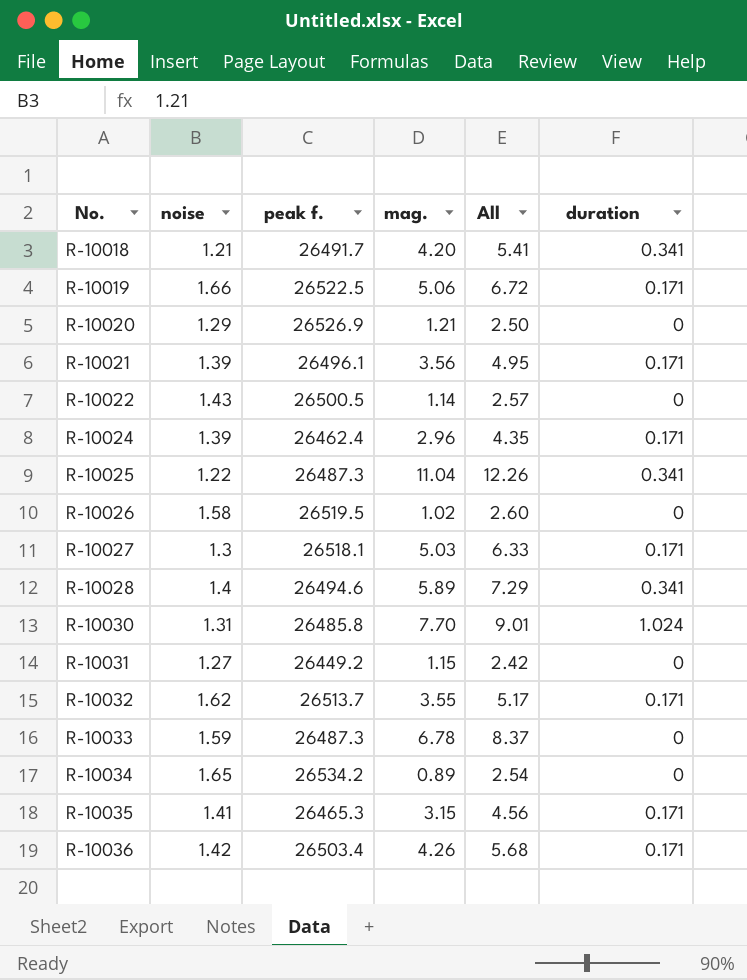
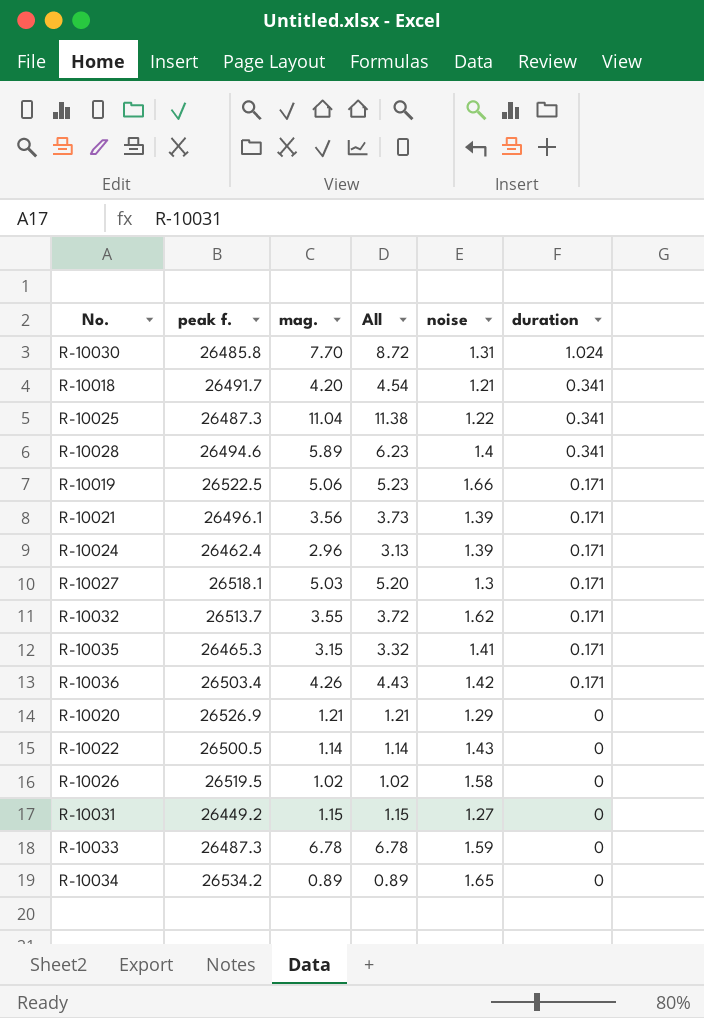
row order: No. ascending -> duration descending
column All | formula: [noise] + [mag.] -> [mag.] + [duration]
column noise | position: 2 -> 5

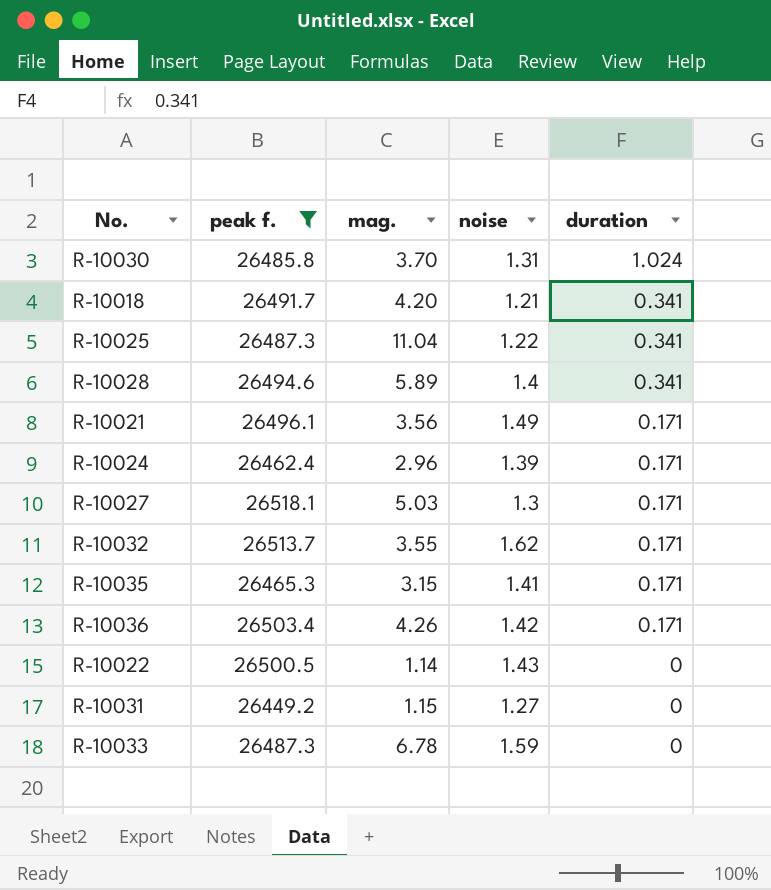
filter: none -> peak f. <= 26518.1
column All | formula: [mag.] + [duration] -> none
R-10030 | mag.: 7.70 -> 3.70
R-10021 | noise: 1.39 -> 1.49

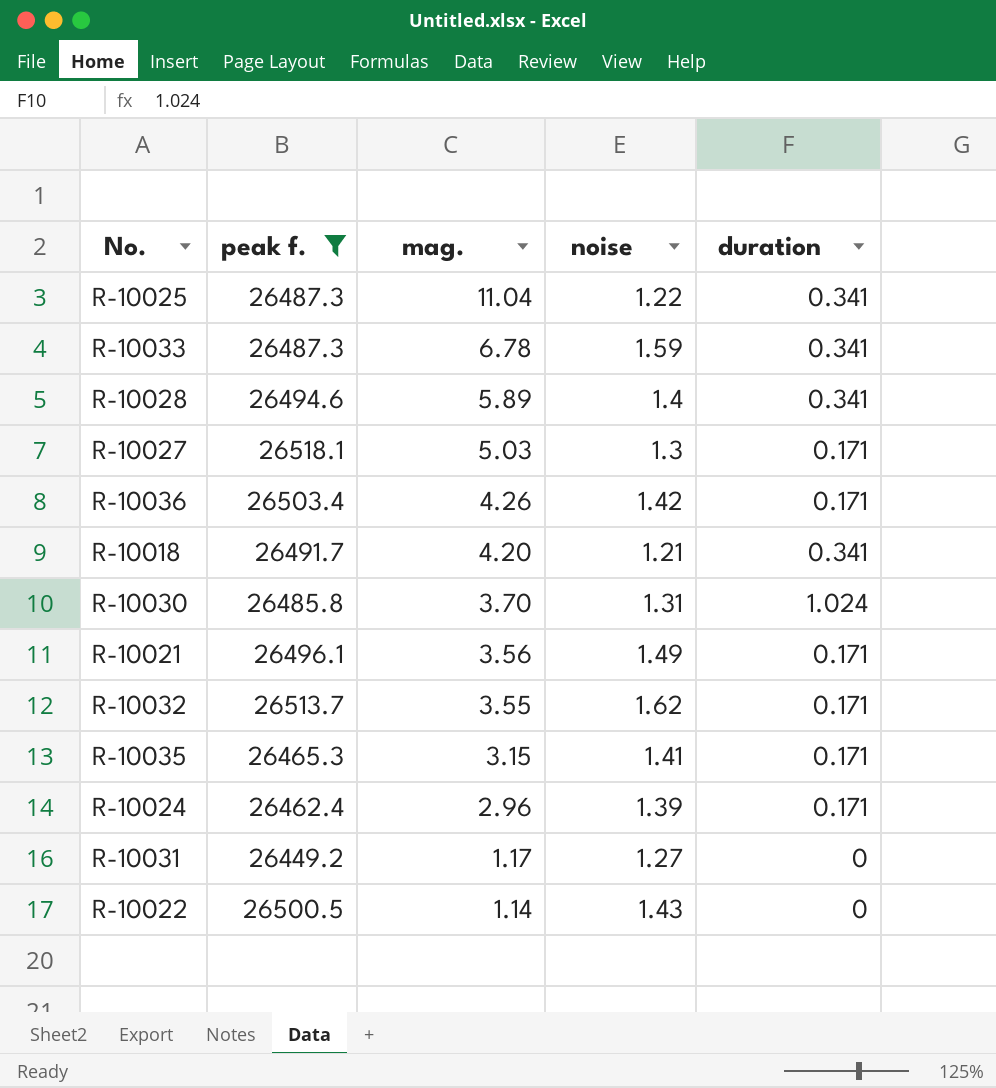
row order: duration descending -> mag. descending
R-10033 | duration: 0 -> 0.341
R-10031 | mag.: 1.15 -> 1.17

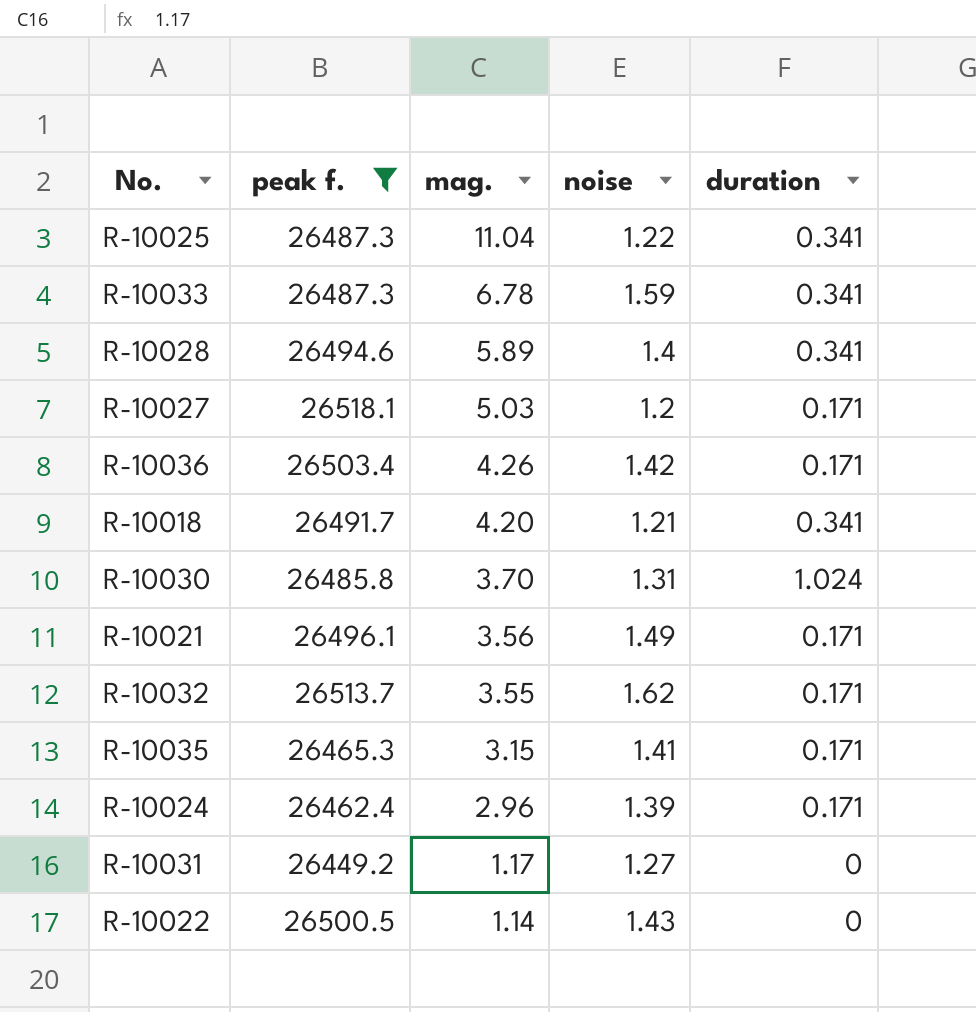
R-10027 | noise: 1.3 -> 1.2

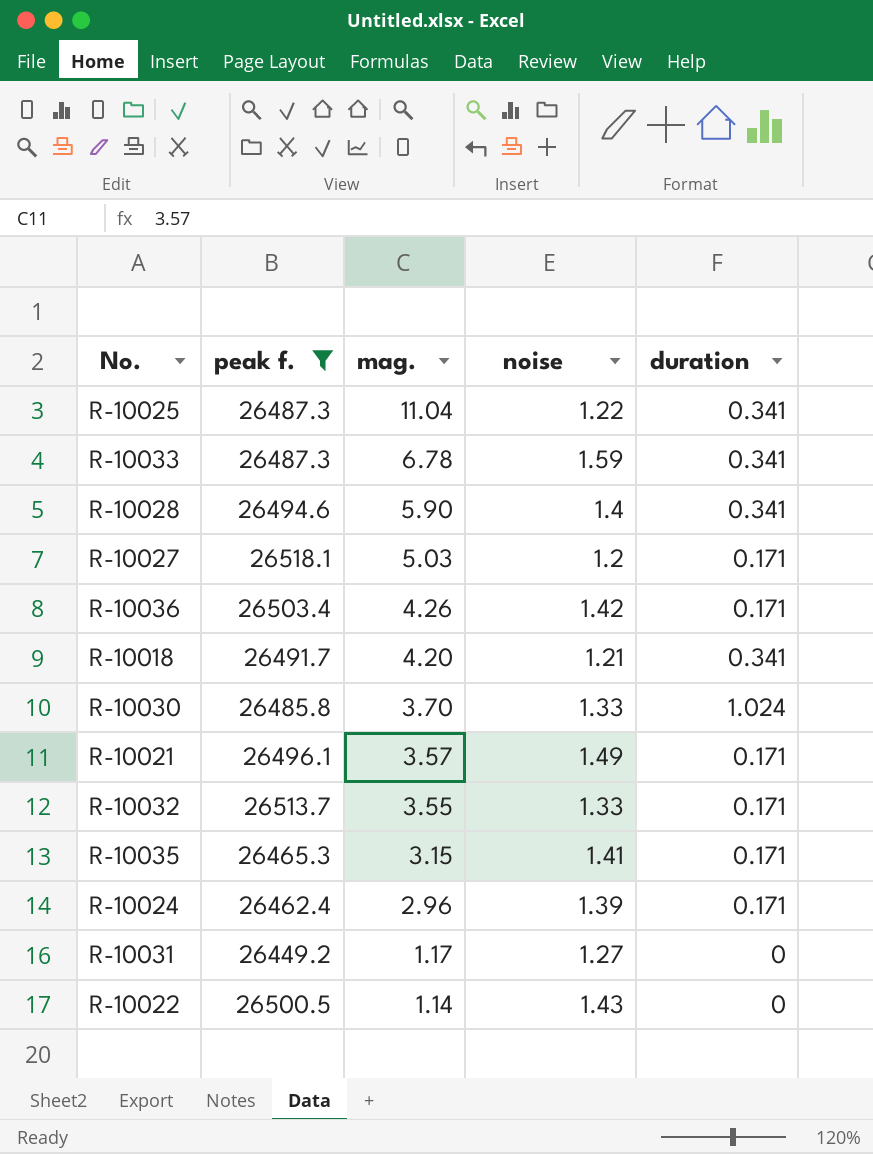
R-10028 | mag.: 5.89 -> 5.90
R-10030 | noise: 1.31 -> 1.33
R-10021 | mag.: 3.56 -> 3.57
R-10032 | noise: 1.62 -> 1.33

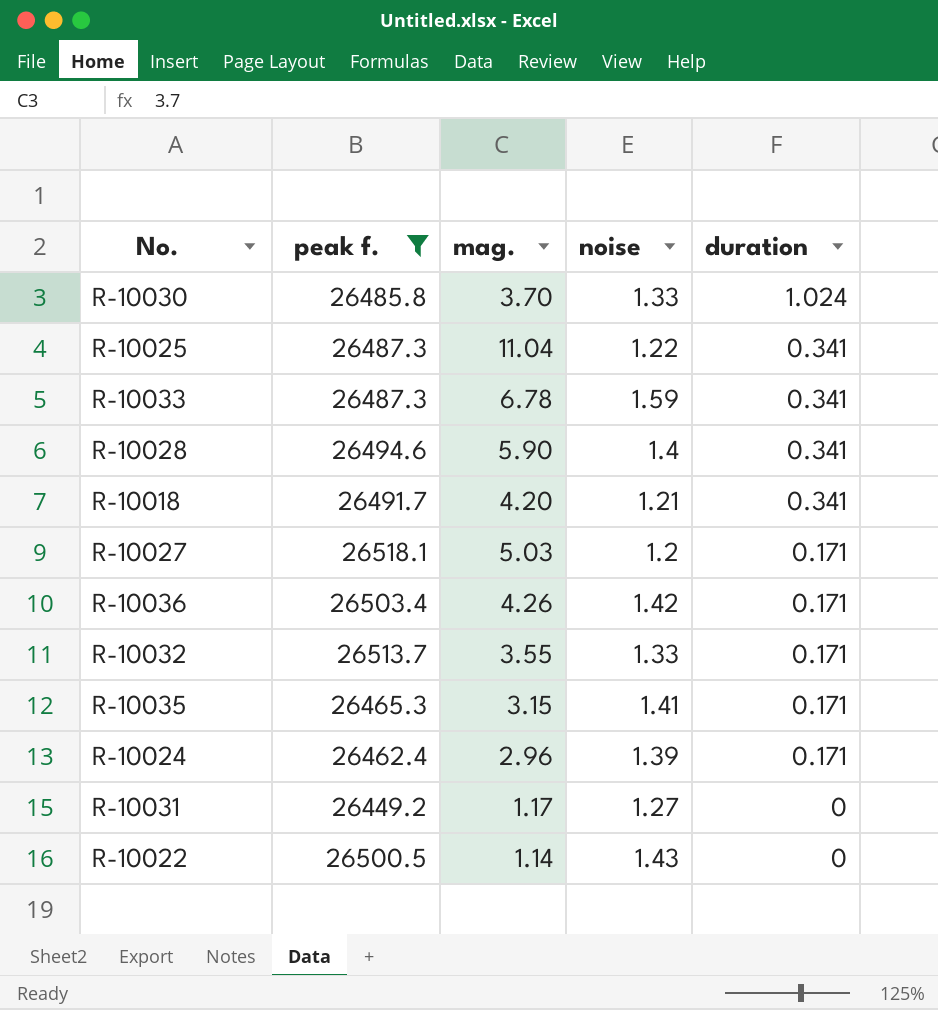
row order: mag. descending -> duration descending
row R-10021: 26496.1 | 3.57 | 1.49 | 0.171 -> none

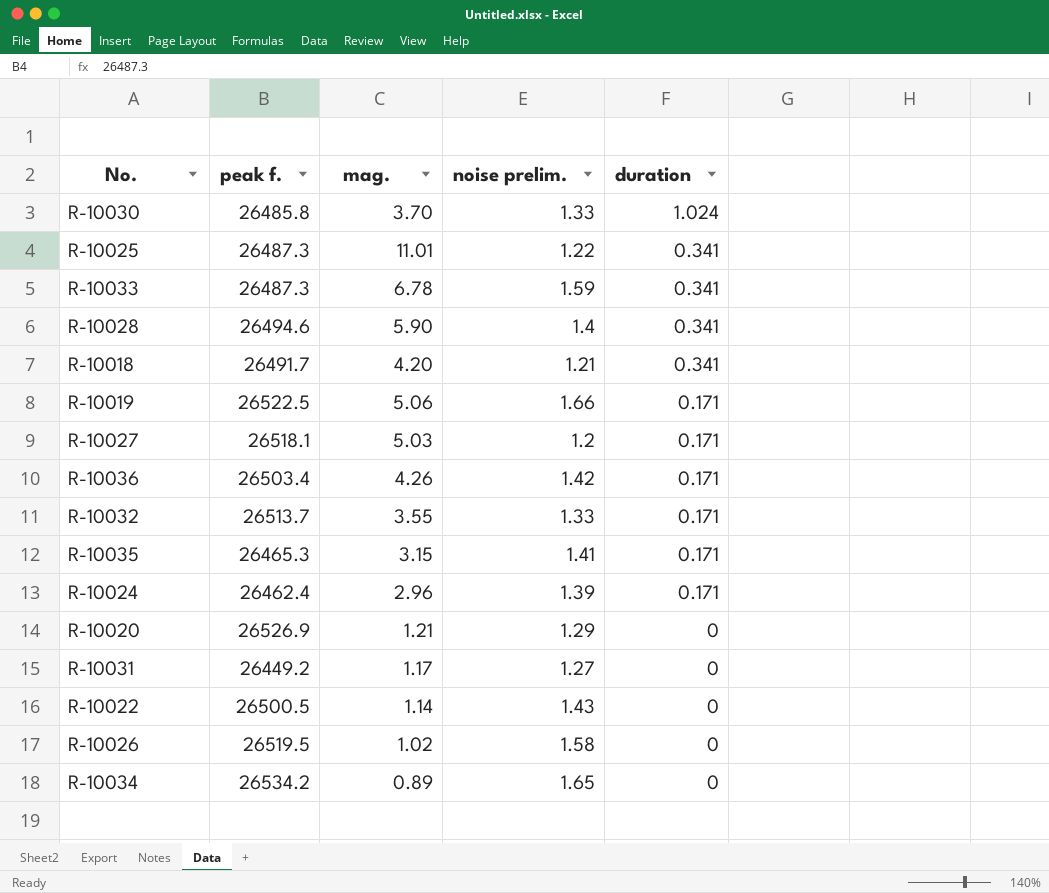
filter: peak f. <= 26518.1 -> none
column name: noise -> noise prelim.
R-10025 | mag.: 11.04 -> 11.01

